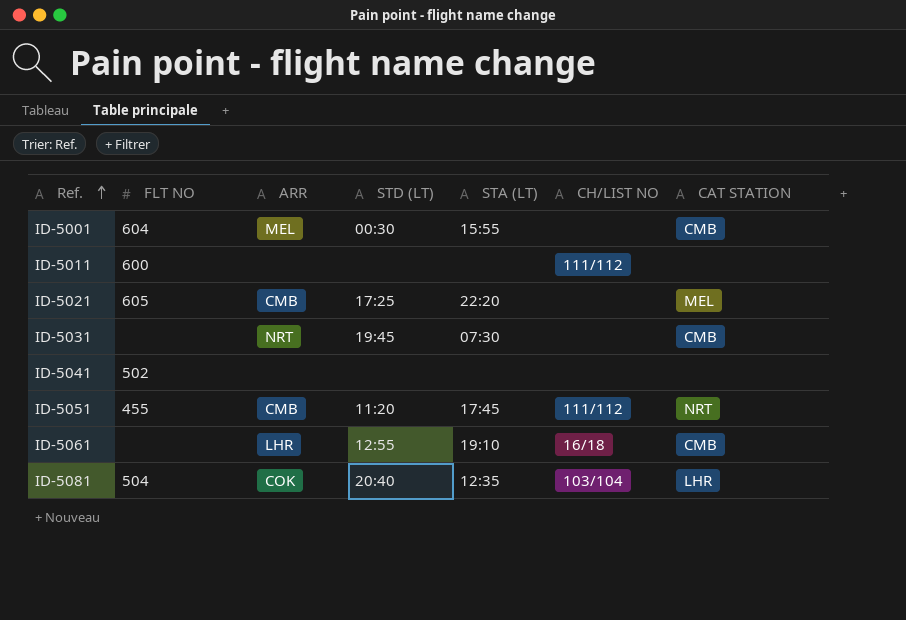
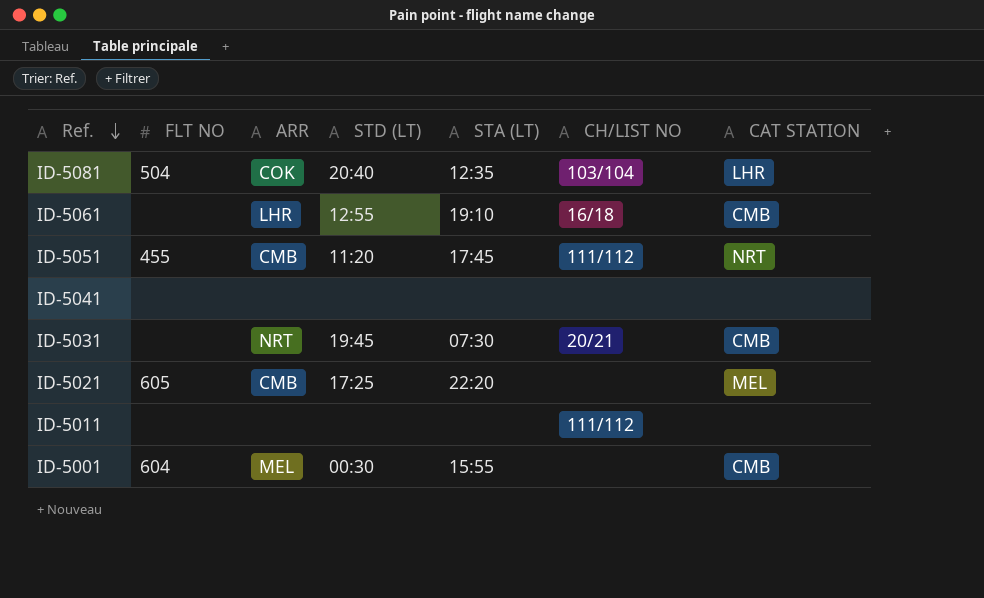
row order: Ref. ascending -> Ref. descending
ID-5041 | FLT NO: 502 -> none
ID-5031 | CH/LIST NO: none -> 20/21
ID-5011 | FLT NO: 600 -> none

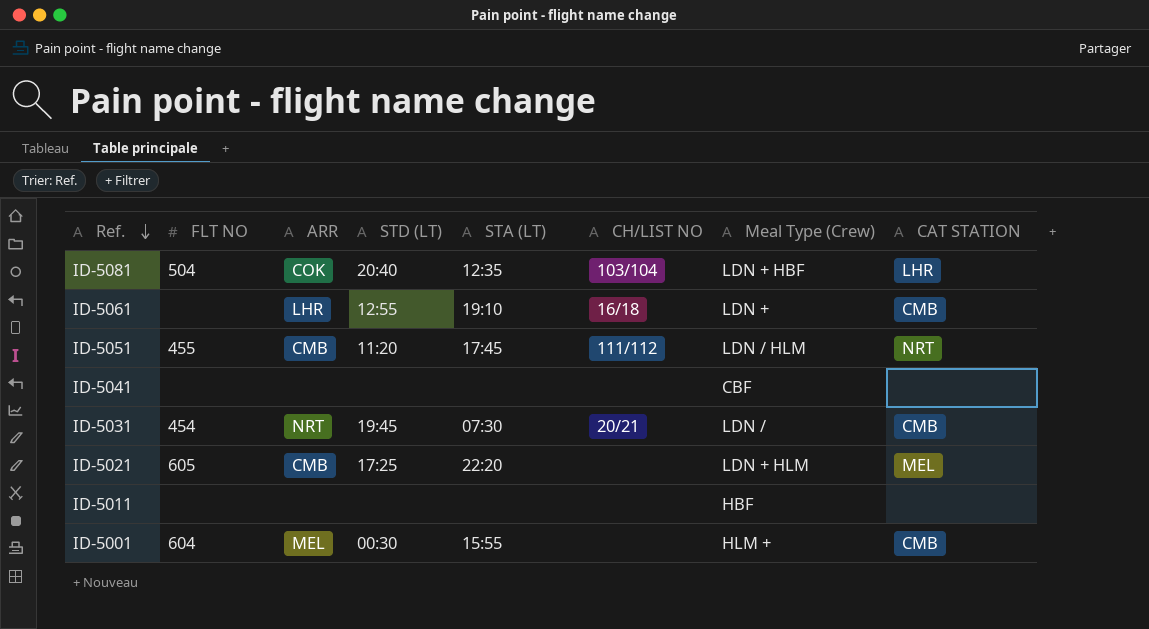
column Meal Type (Crew) | position: none -> 7
ID-5031 | FLT NO: none -> 454
ID-5011 | CH/LIST NO: 111/112 -> none

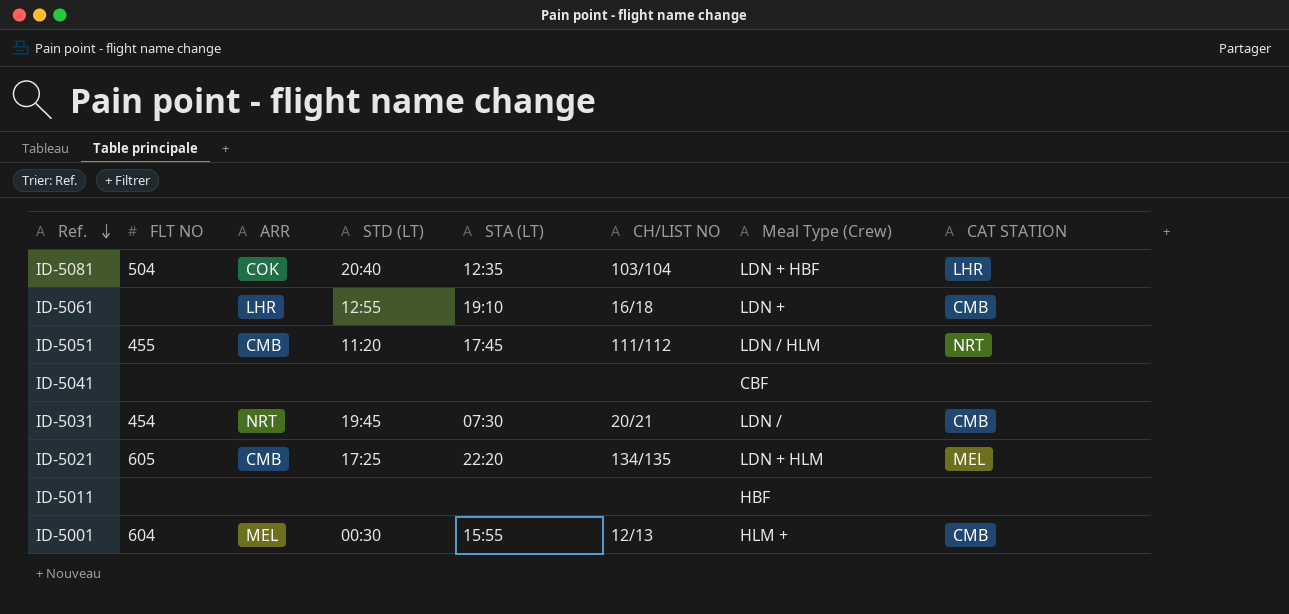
ID-5021 | CH/LIST NO: none -> 134/135
ID-5001 | CH/LIST NO: none -> 12/13

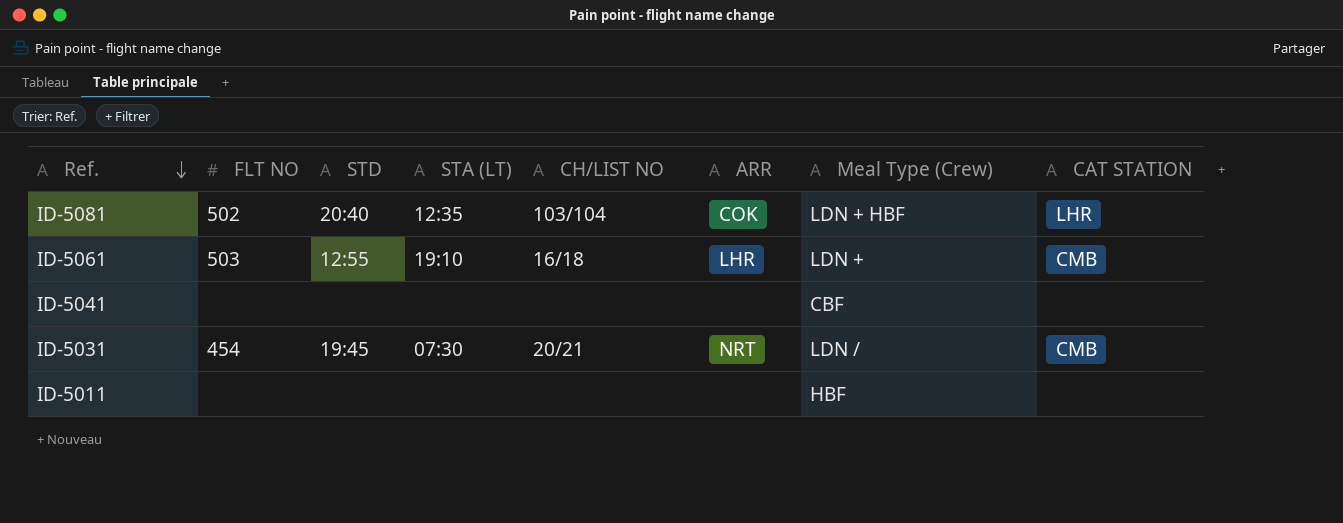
column name: STD (LT) -> STD
column ARR | position: 3 -> 6
row ID-5051: 455 | CMB | 11:20 | 17:45 | 111/112 | LDN / HLM | NRT -> none
row ID-5021: 605 | CMB | 17:25 | 22:20 | 134/135 | LDN + HLM | MEL -> none
row ID-5001: 604 | MEL | 00:30 | 15:55 | 12/13 | HLM + | CMB -> none
ID-5081 | FLT NO: 504 -> 502
ID-5061 | FLT NO: none -> 503

